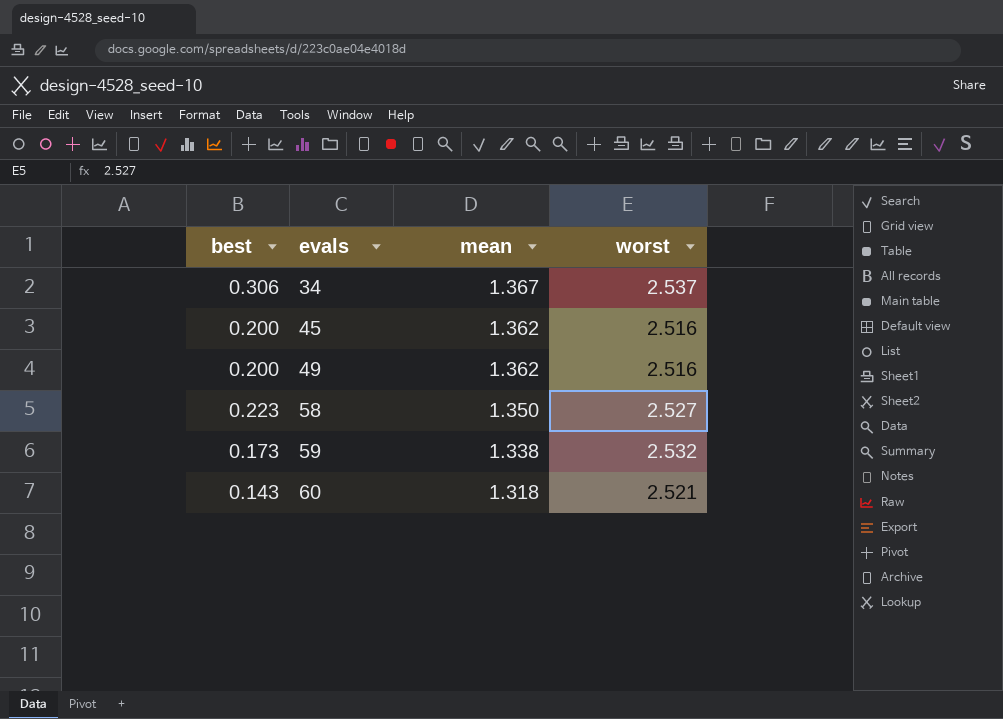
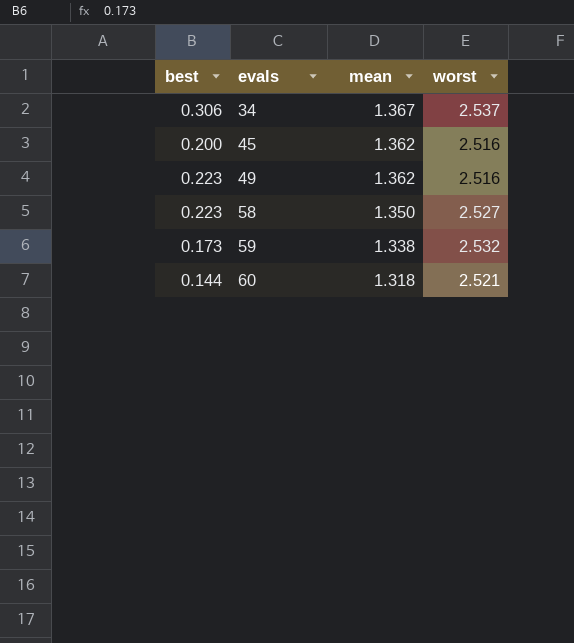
49 | best: 0.200 -> 0.223
60 | best: 0.143 -> 0.144

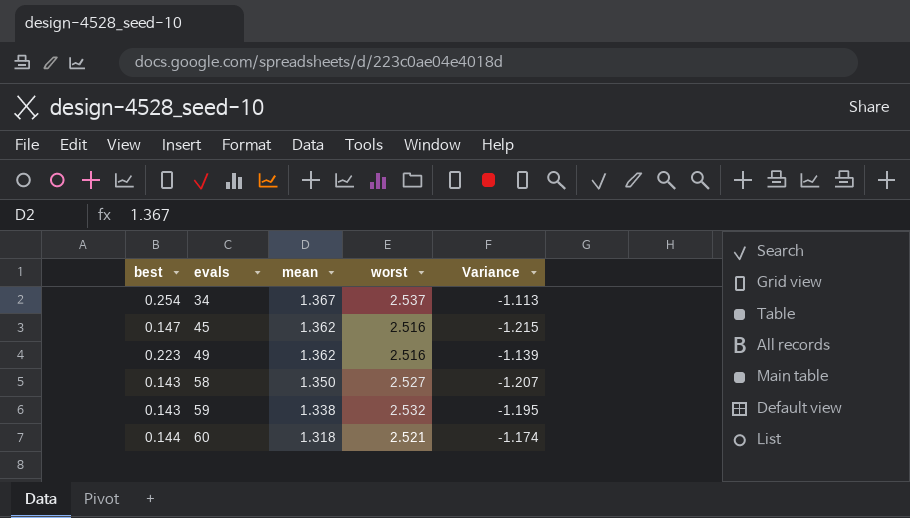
column Variance | formula: none -> [best] - [mean]
34 | best: 0.306 -> 0.254
45 | best: 0.200 -> 0.147
58 | best: 0.223 -> 0.143
59 | best: 0.173 -> 0.143

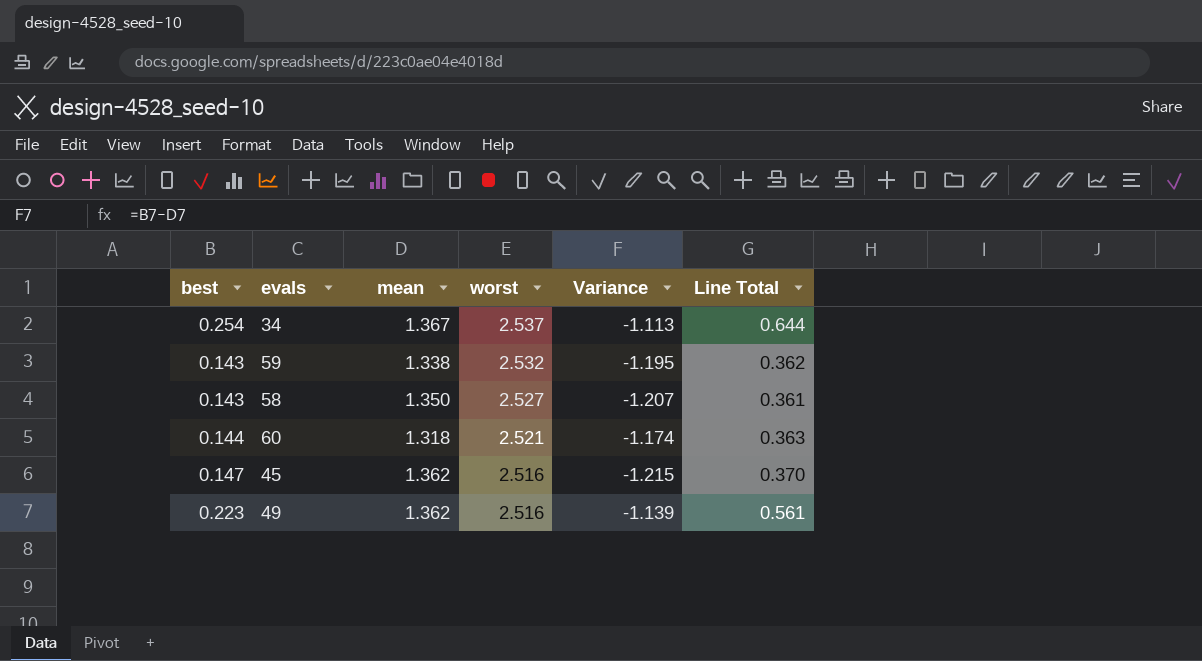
row order: evals ascending -> worst descending
column Line Total | formula: none -> [best] * [worst]

